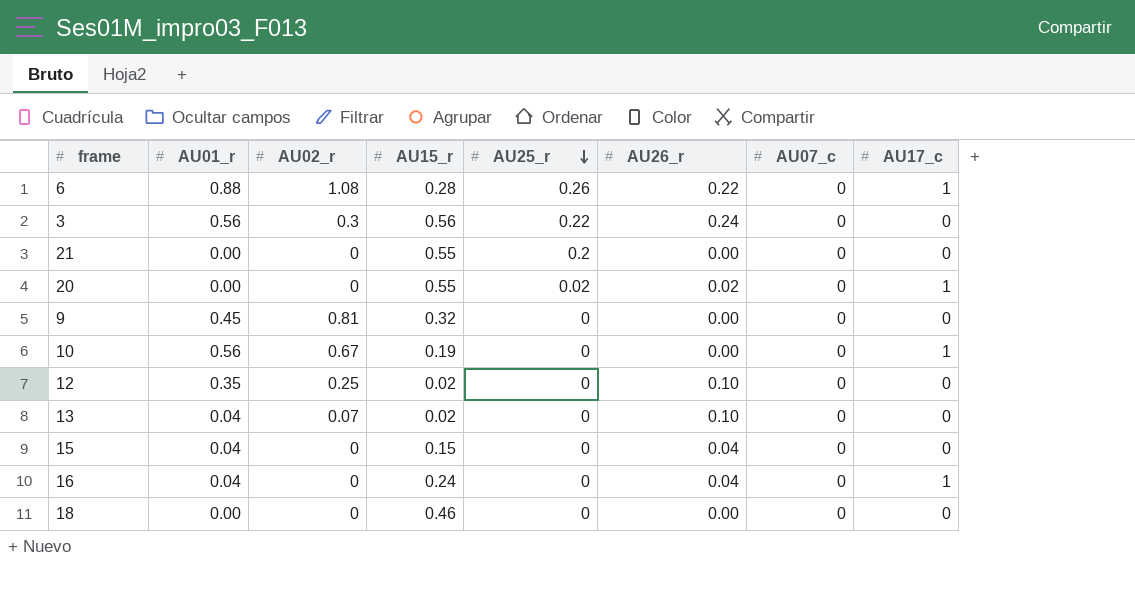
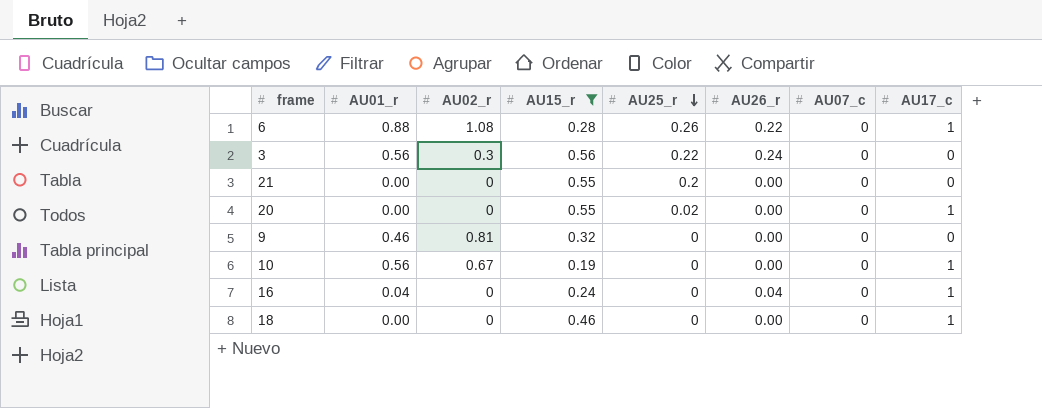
filter: none -> AU15_r >= 0.19
20 | AU26_r: 0.02 -> 0.00
9 | AU01_r: 0.45 -> 0.46
18 | AU17_c: 0 -> 1

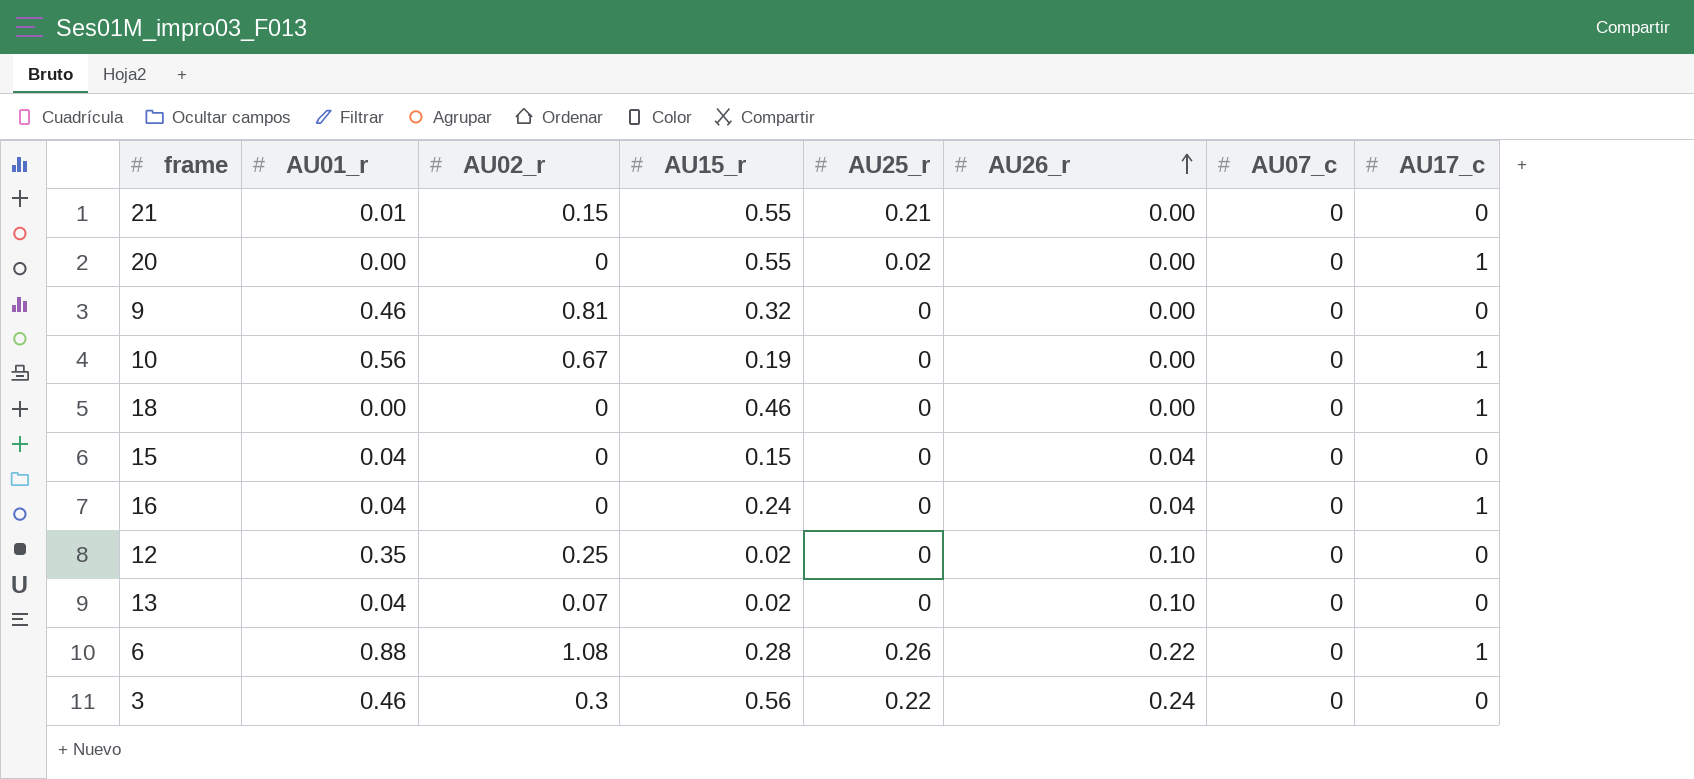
filter: AU15_r >= 0.19 -> none
row order: AU25_r descending -> AU26_r ascending
21 | AU01_r: 0.00 -> 0.01
21 | AU02_r: 0 -> 0.15
21 | AU25_r: 0.2 -> 0.21
3 | AU01_r: 0.56 -> 0.46

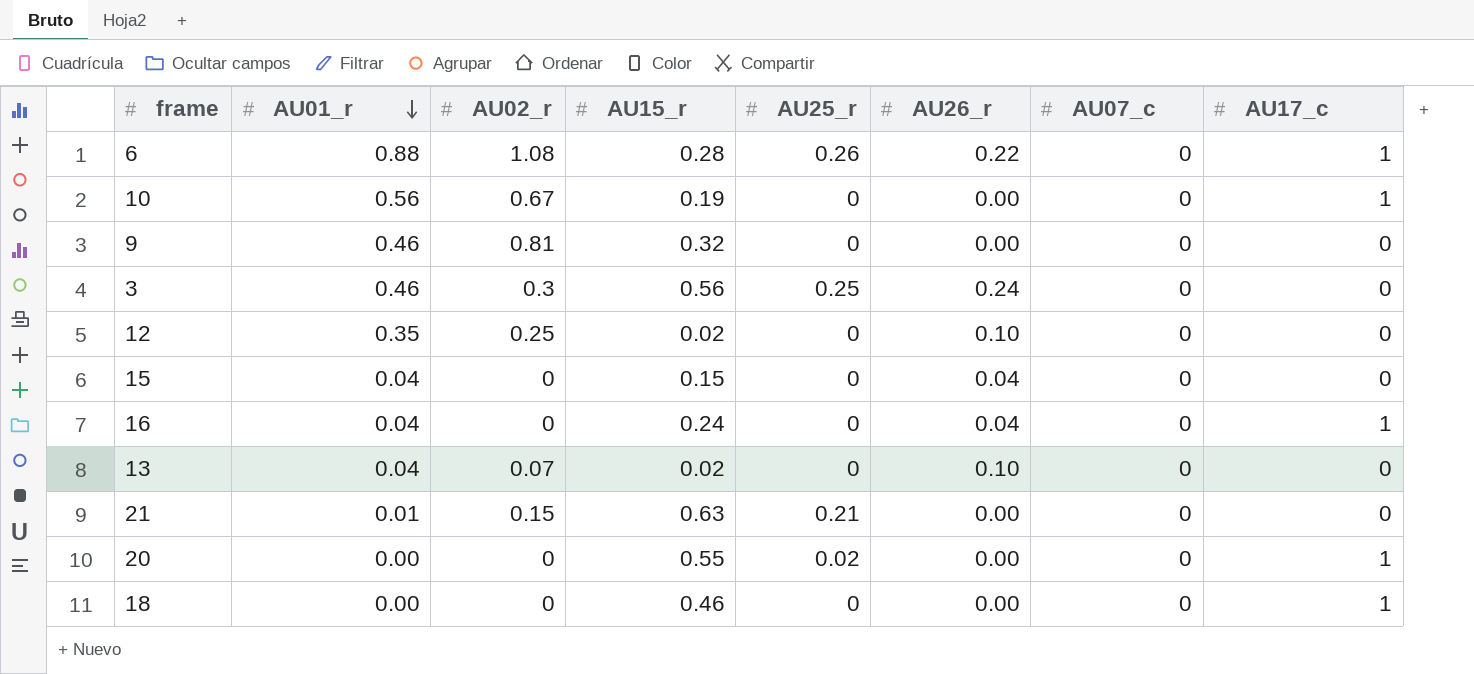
row order: AU26_r ascending -> AU01_r descending
3 | AU25_r: 0.22 -> 0.25
21 | AU15_r: 0.55 -> 0.63

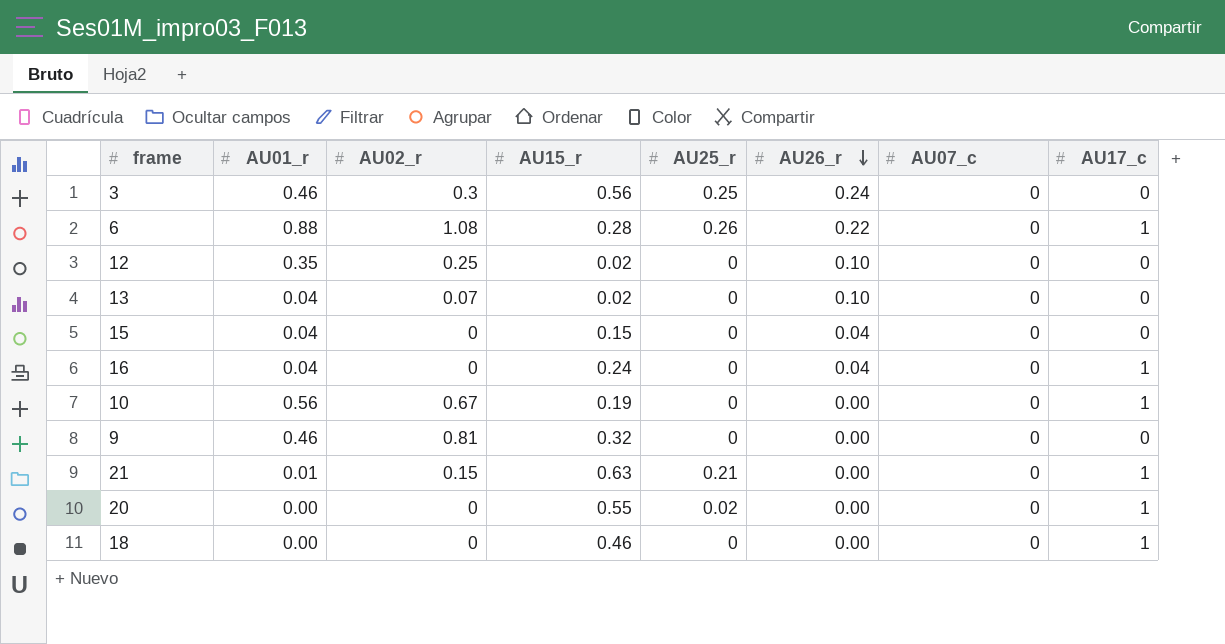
row order: AU01_r descending -> AU26_r descending
21 | AU17_c: 0 -> 1

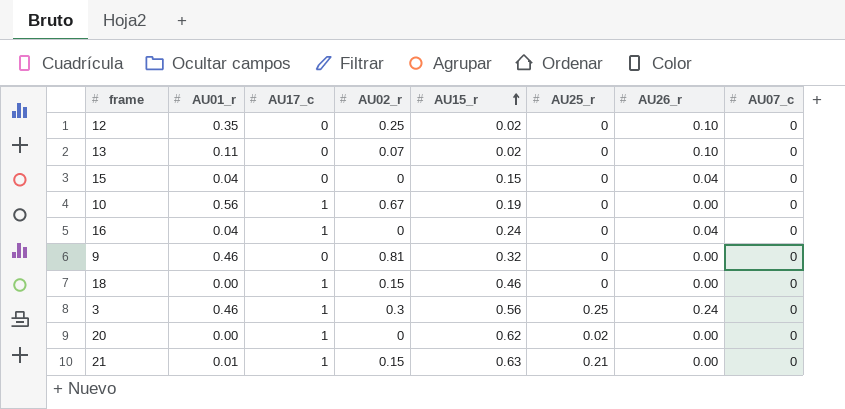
row order: AU26_r descending -> AU15_r ascending
column AU17_c | position: 8 -> 3
row 6: 0.88 | 1.08 | 0.28 | 0.26 | 0.22 | 0 | 1 -> none
13 | AU01_r: 0.04 -> 0.11
18 | AU02_r: 0 -> 0.15
3 | AU17_c: 0 -> 1
20 | AU15_r: 0.55 -> 0.62

